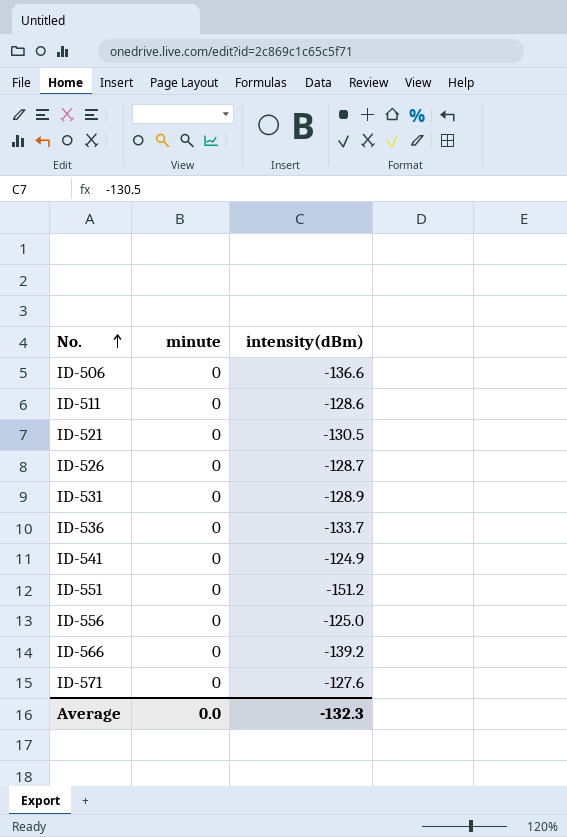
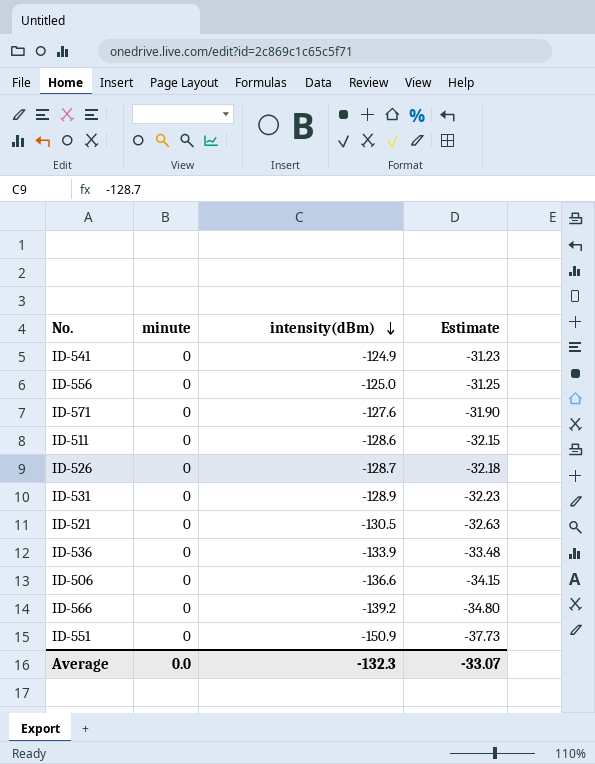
row order: No. ascending -> intensity(dBm) descending
column Estimate | formula: none -> [intensity(dBm)] * 0.25
ID-536 | intensity(dBm): -133.7 -> -133.9
ID-551 | intensity(dBm): -151.2 -> -150.9

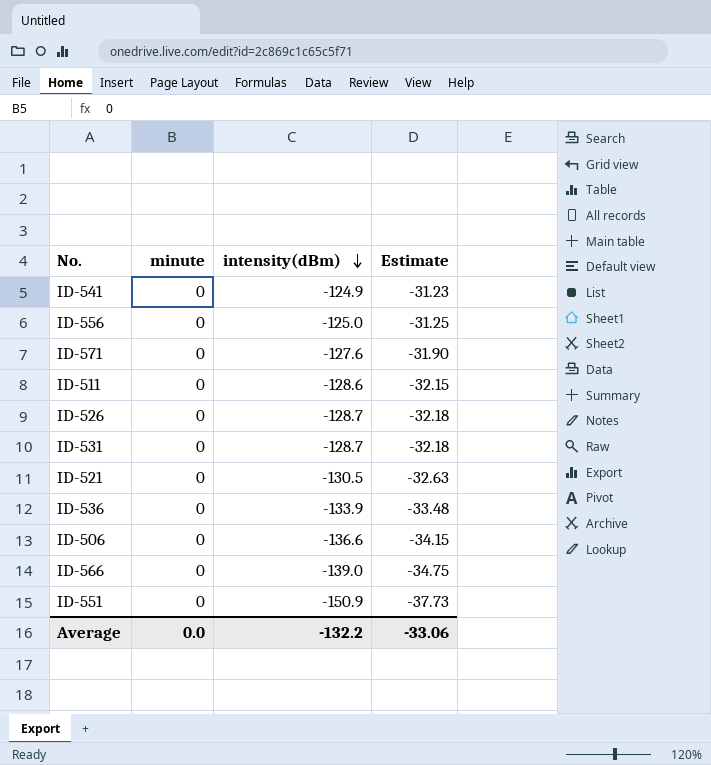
ID-531 | intensity(dBm): -128.9 -> -128.7
ID-531 | Estimate: -32.23 -> -32.18
ID-566 | intensity(dBm): -139.2 -> -139.0
ID-566 | Estimate: -34.80 -> -34.75
Average | intensity(dBm): -132.3 -> -132.2
Average | Estimate: -33.07 -> -33.06

